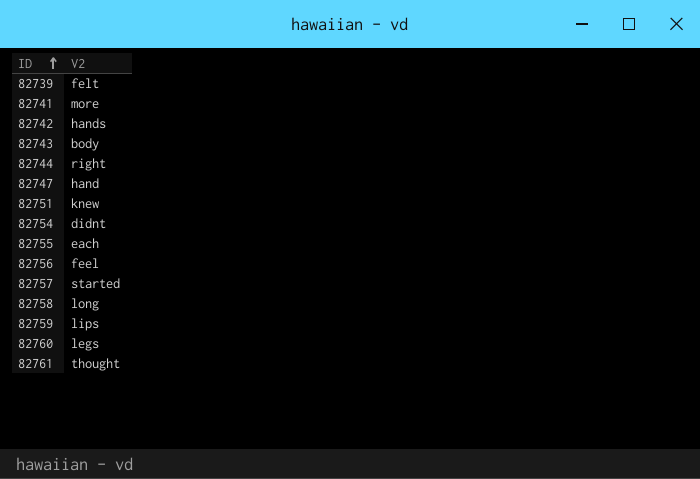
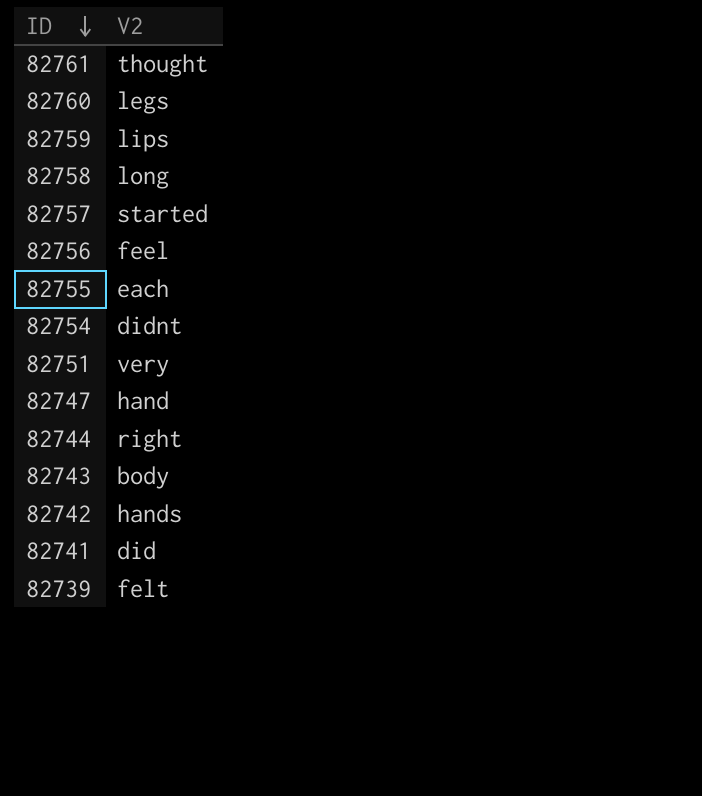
row order: ID ascending -> ID descending
82751 | V2: knew -> very
82741 | V2: more -> did

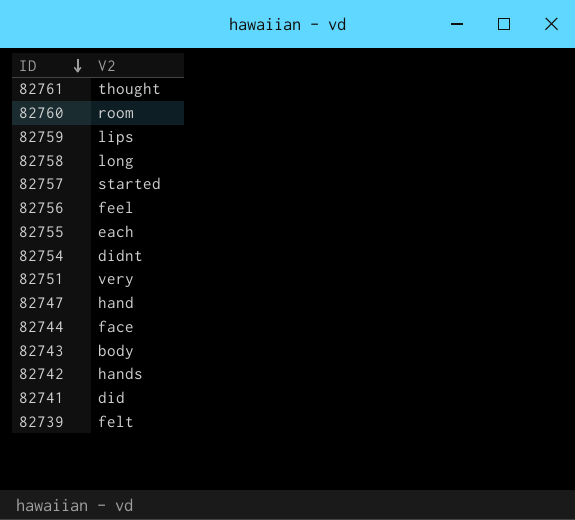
82760 | V2: legs -> room
82744 | V2: right -> face

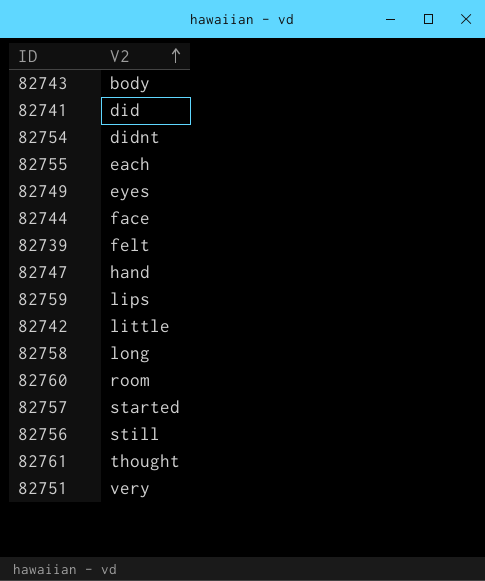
row order: ID descending -> V2 ascending
row 82749: none -> eyes
82742 | V2: hands -> little
82756 | V2: feel -> still

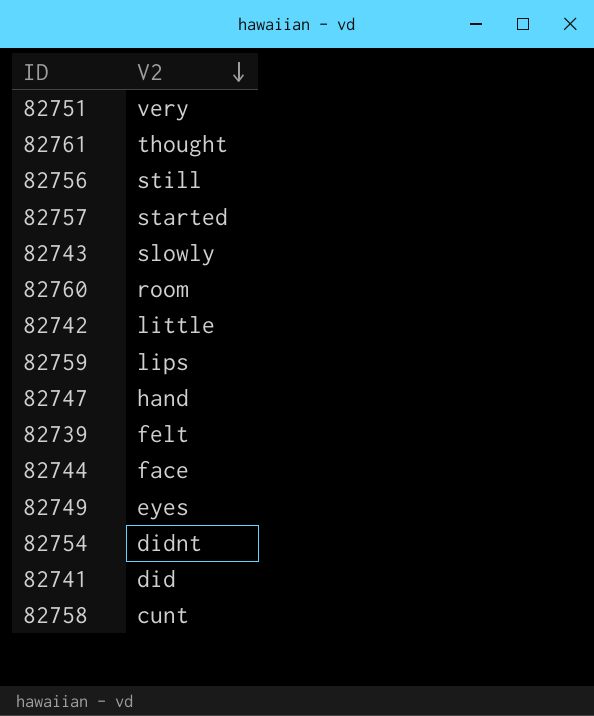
row order: V2 ascending -> V2 descending
row 82755: each -> none
82743 | V2: body -> slowly
82758 | V2: long -> cunt

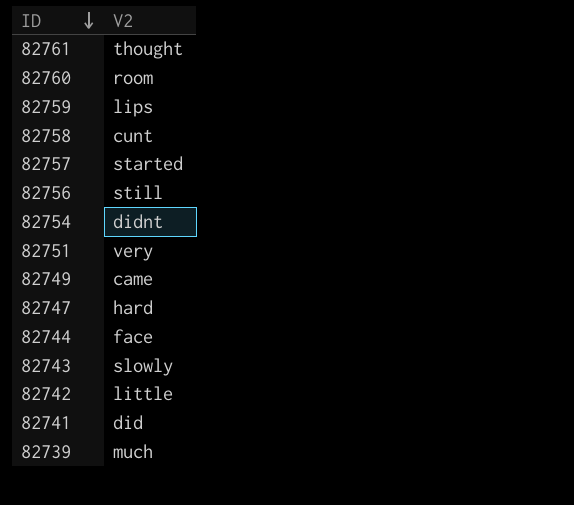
row order: V2 descending -> ID descending
82749 | V2: eyes -> came
82747 | V2: hand -> hard
82739 | V2: felt -> much

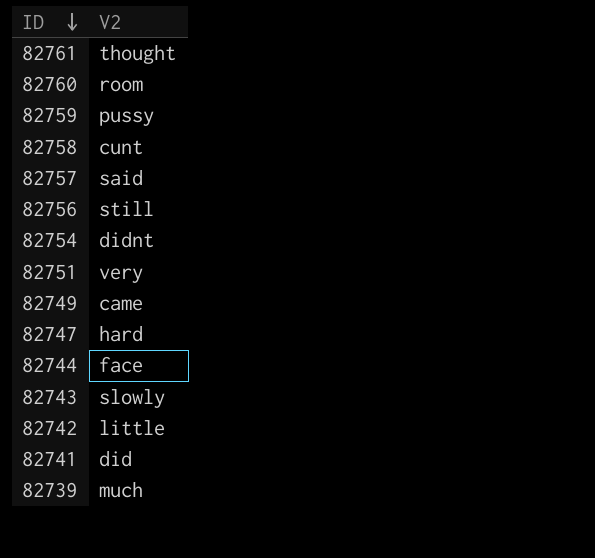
82759 | V2: lips -> pussy
82757 | V2: started -> said

